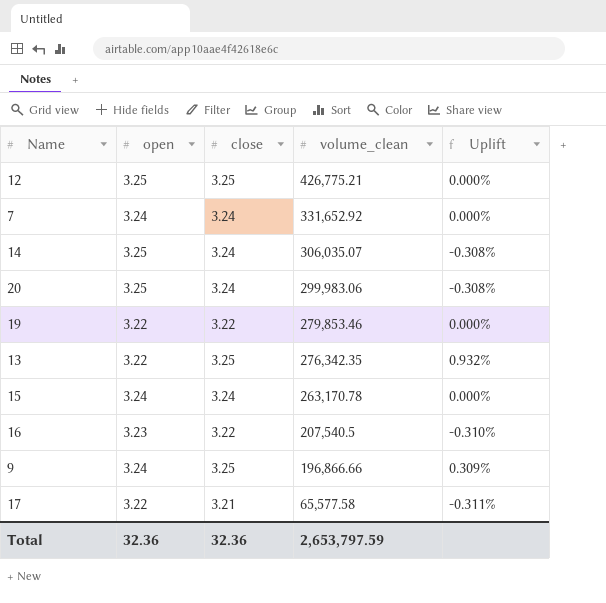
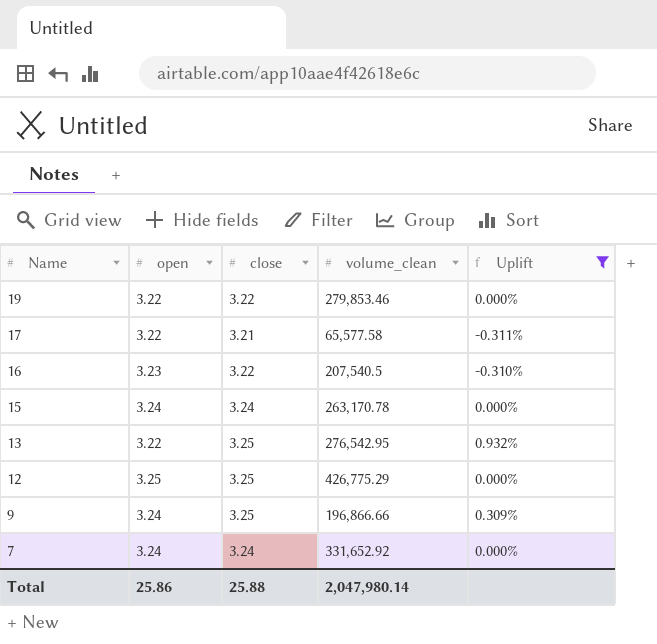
filter: none -> Uplift != -0.308%
row order: volume_clean descending -> Name descending
13 | volume_clean: 276,342.35 -> 276,542.95
12 | volume_clean: 426,775.21 -> 426,775.29
Total | open: 32.36 -> 25.86
Total | close: 32.36 -> 25.88
Total | volume_clean: 2,653,797.59 -> 2,047,980.14

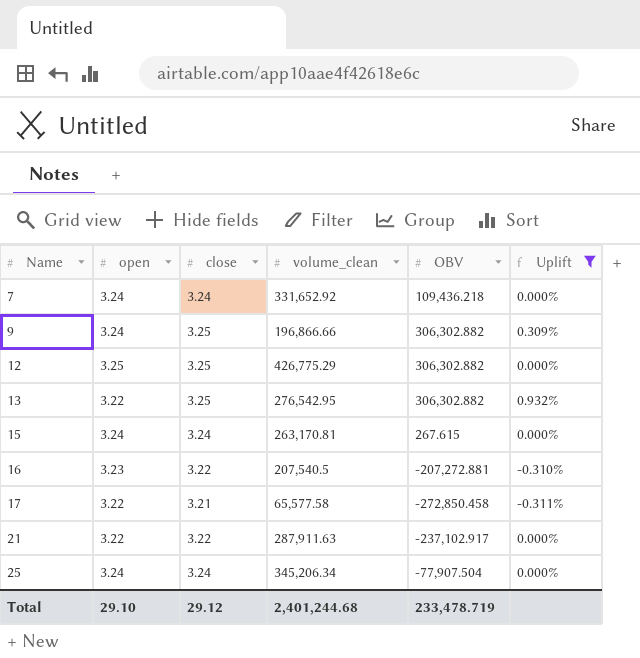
row order: Name descending -> Name ascending
column OBV | position: none -> 5
row 19: 3.22 | 3.22 | 279,853.46 | 0.000% -> none
15 | volume_clean: 263,170.78 -> 263,170.81
row 21: none -> 3.22 | 3.22 | 287,911.63 | -237,102.917 | 0.000%
row 25: none -> 3.24 | 3.24 | 345,206.34 | -77,907.504 | 0.000%
Total | open: 25.86 -> 29.10
Total | close: 25.88 -> 29.12
Total | volume_clean: 2,047,980.14 -> 2,401,244.68

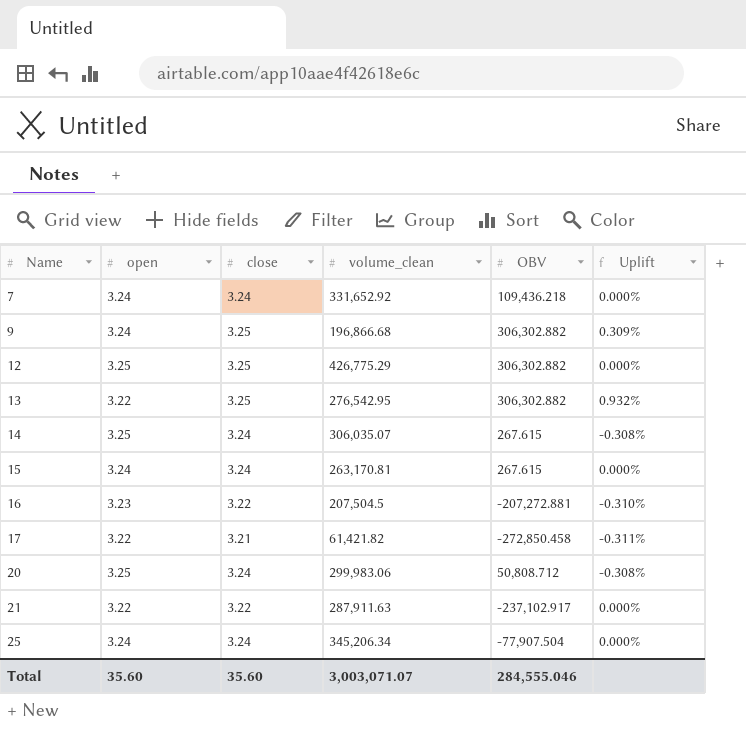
filter: Uplift != -0.308% -> none
9 | volume_clean: 196,866.66 -> 196,866.68
16 | volume_clean: 207,540.5 -> 207,504.5
17 | volume_clean: 65,577.58 -> 61,421.82
Total | open: 29.10 -> 35.60
Total | close: 29.12 -> 35.60
Total | volume_clean: 2,401,244.68 -> 3,003,071.07
Total | OBV: 233,478.719 -> 284,555.046

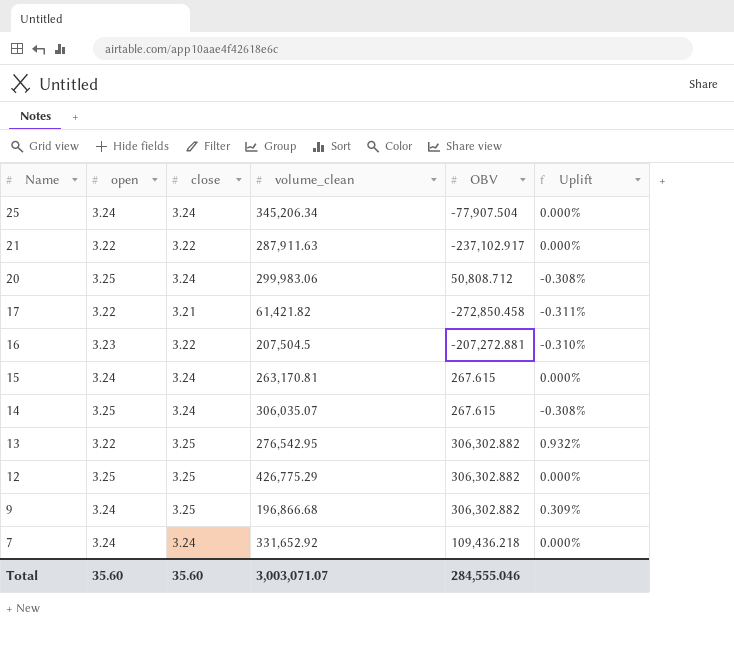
row order: Name ascending -> Name descending

